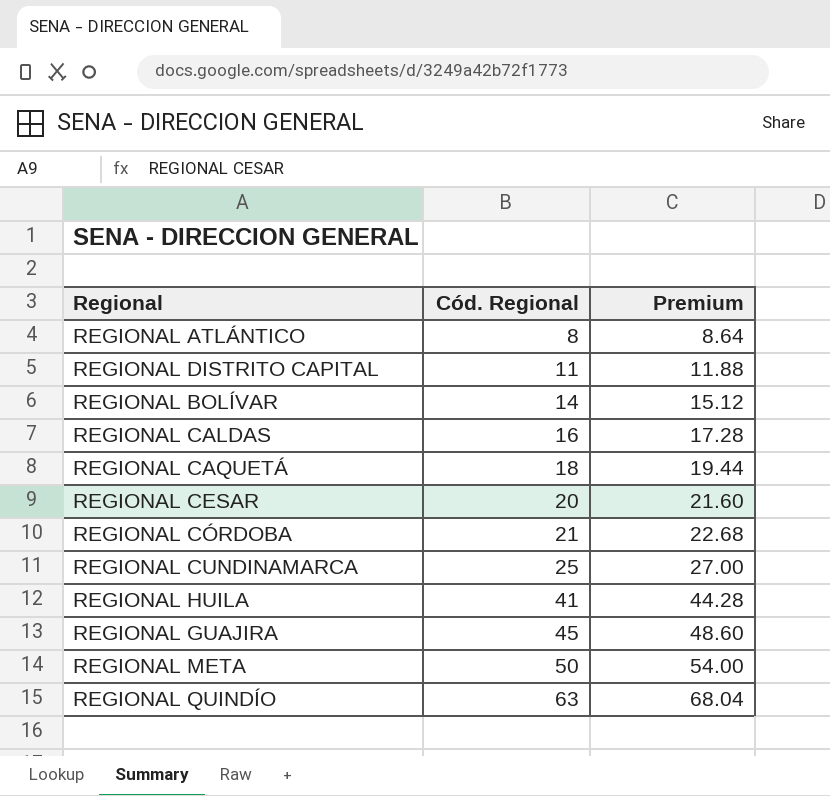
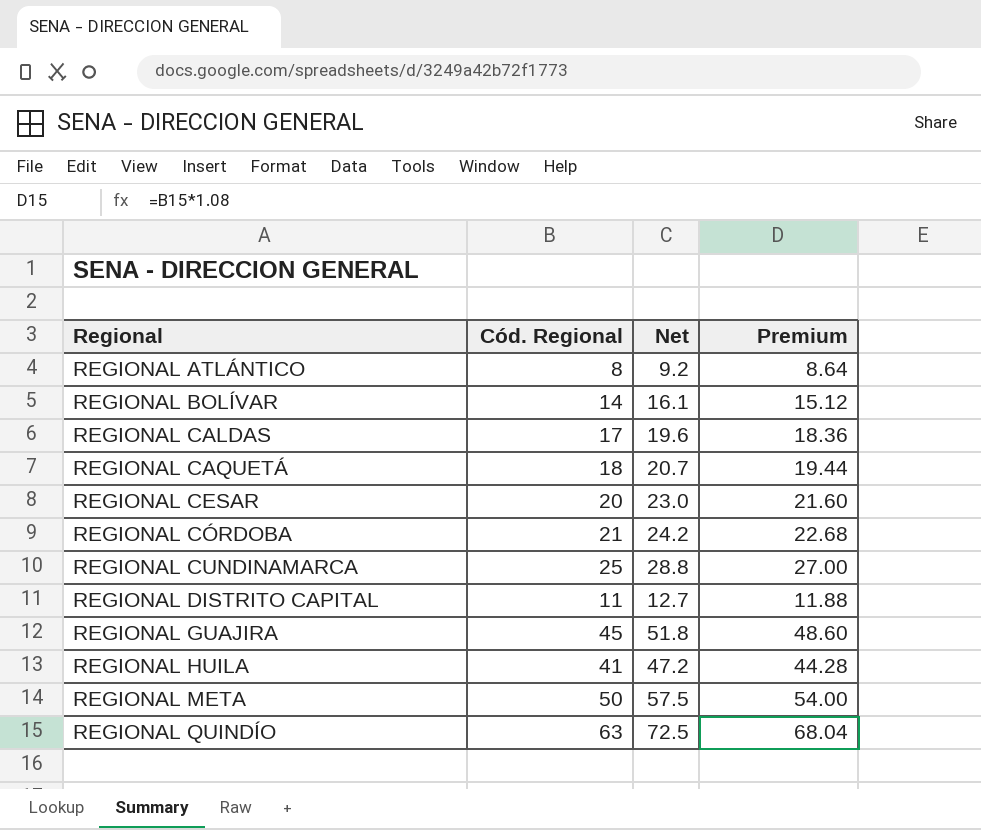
row order: Cód. Regional ascending -> Regional ascending
column Net | formula: none -> [Cód. Regional] * 1.15
REGIONAL CALDAS | Cód. Regional: 16 -> 17
REGIONAL CALDAS | Premium: 17.28 -> 18.36

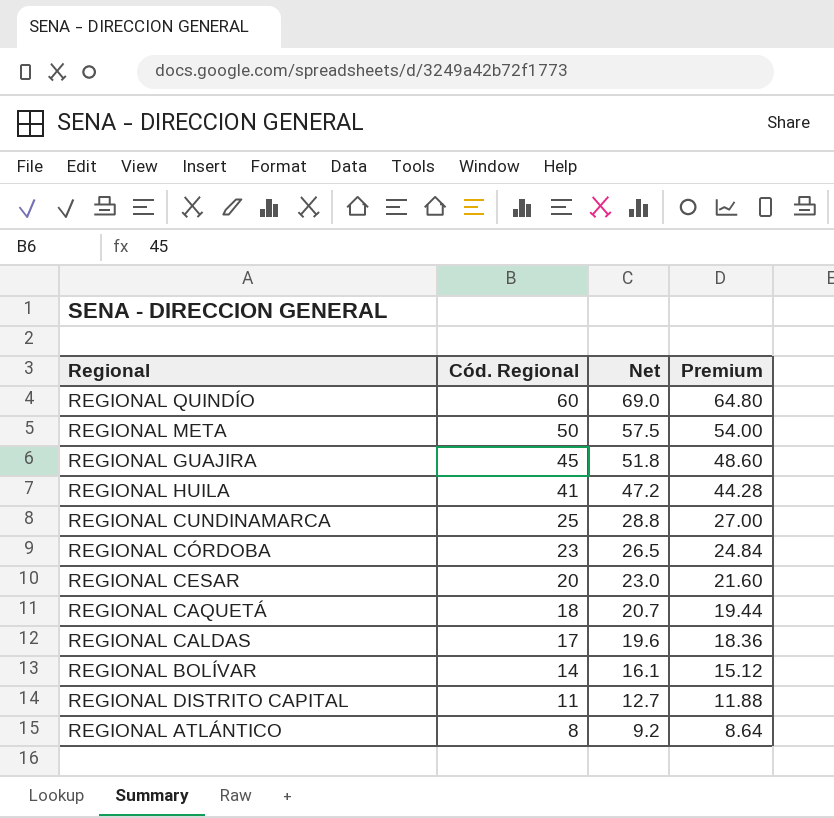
row order: Regional ascending -> Cód. Regional descending
REGIONAL QUINDÍO | Cód. Regional: 63 -> 60
REGIONAL QUINDÍO | Net: 72.5 -> 69.0
REGIONAL QUINDÍO | Premium: 68.04 -> 64.80
REGIONAL CÓRDOBA | Cód. Regional: 21 -> 23
REGIONAL CÓRDOBA | Net: 24.2 -> 26.5
REGIONAL CÓRDOBA | Premium: 22.68 -> 24.84

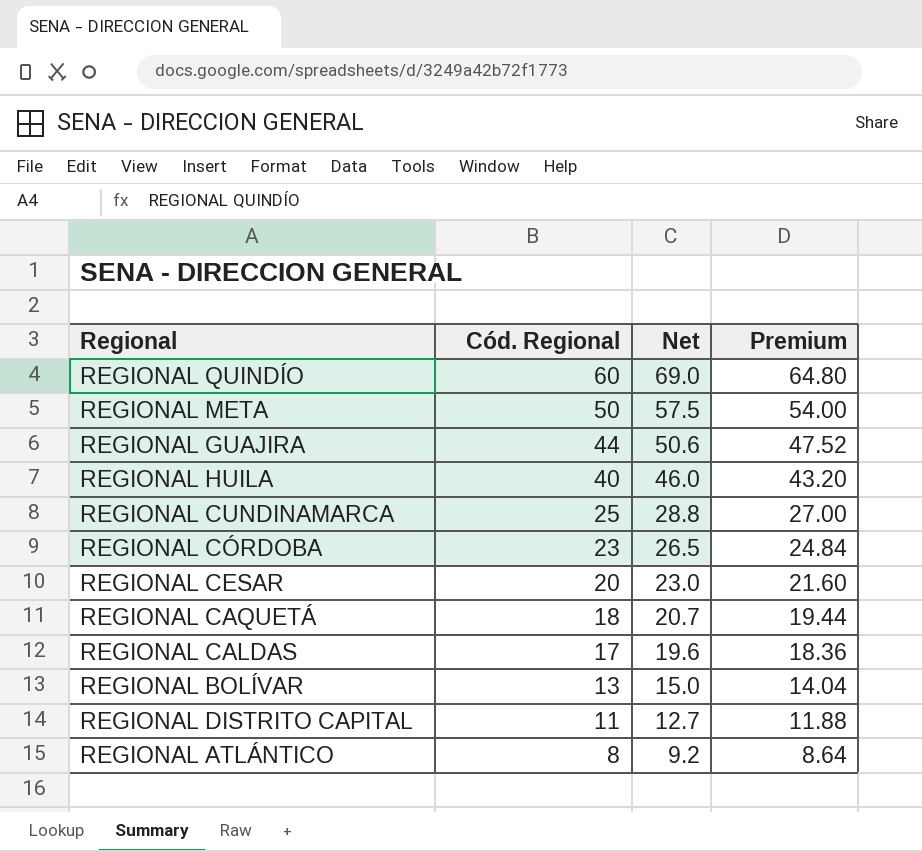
REGIONAL GUAJIRA | Cód. Regional: 45 -> 44
REGIONAL GUAJIRA | Net: 51.8 -> 50.6
REGIONAL GUAJIRA | Premium: 48.60 -> 47.52
REGIONAL HUILA | Cód. Regional: 41 -> 40
REGIONAL HUILA | Net: 47.2 -> 46.0
REGIONAL HUILA | Premium: 44.28 -> 43.20
REGIONAL BOLÍVAR | Cód. Regional: 14 -> 13
REGIONAL BOLÍVAR | Net: 16.1 -> 15.0
REGIONAL BOLÍVAR | Premium: 15.12 -> 14.04

